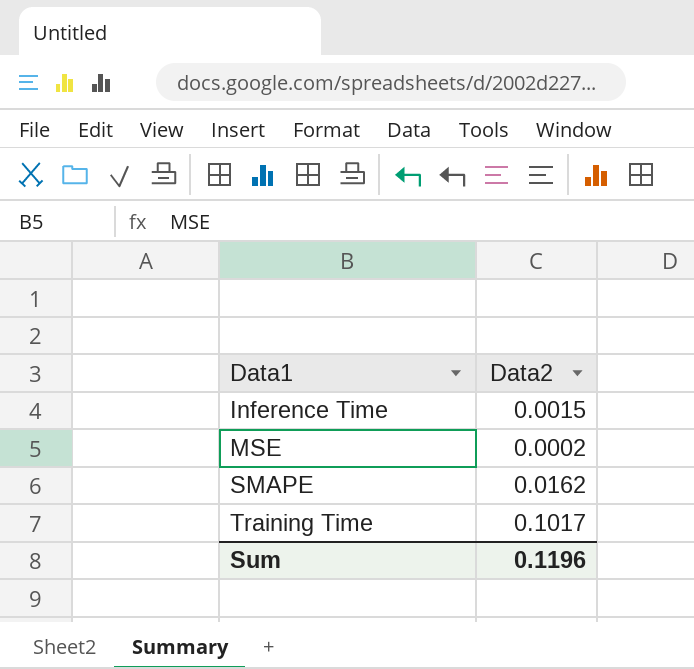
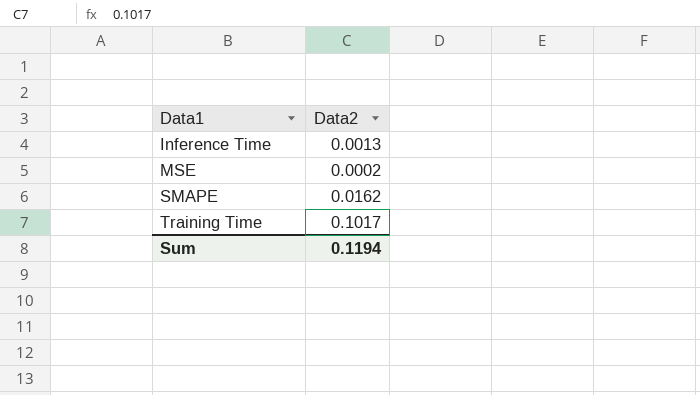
Inference Time | Data2: 0.0015 -> 0.0013
Sum | Data2: 0.1196 -> 0.1194

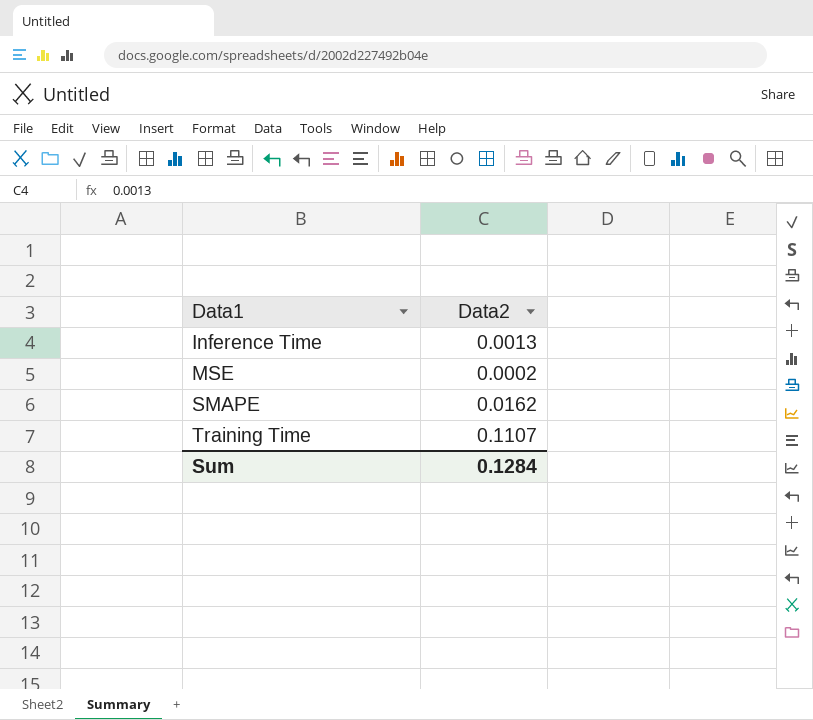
Training Time | Data2: 0.1017 -> 0.1107
Sum | Data2: 0.1194 -> 0.1284

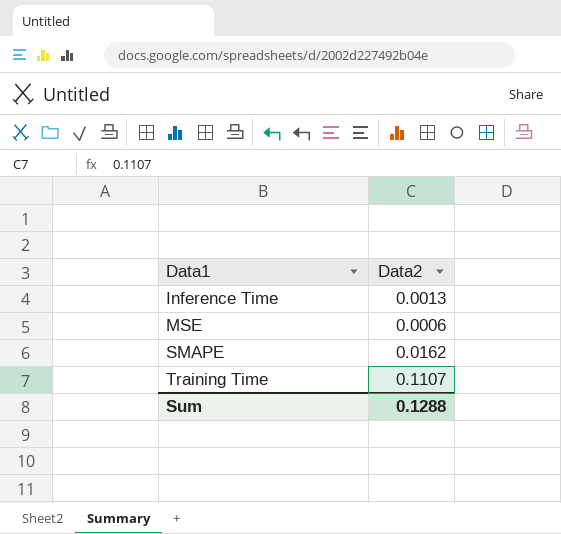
MSE | Data2: 0.0002 -> 0.0006
Sum | Data2: 0.1284 -> 0.1288

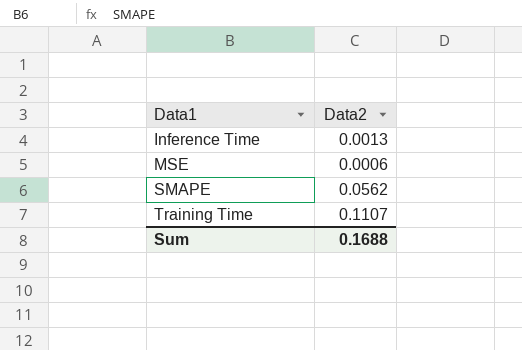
SMAPE | Data2: 0.0162 -> 0.0562
Sum | Data2: 0.1288 -> 0.1688

